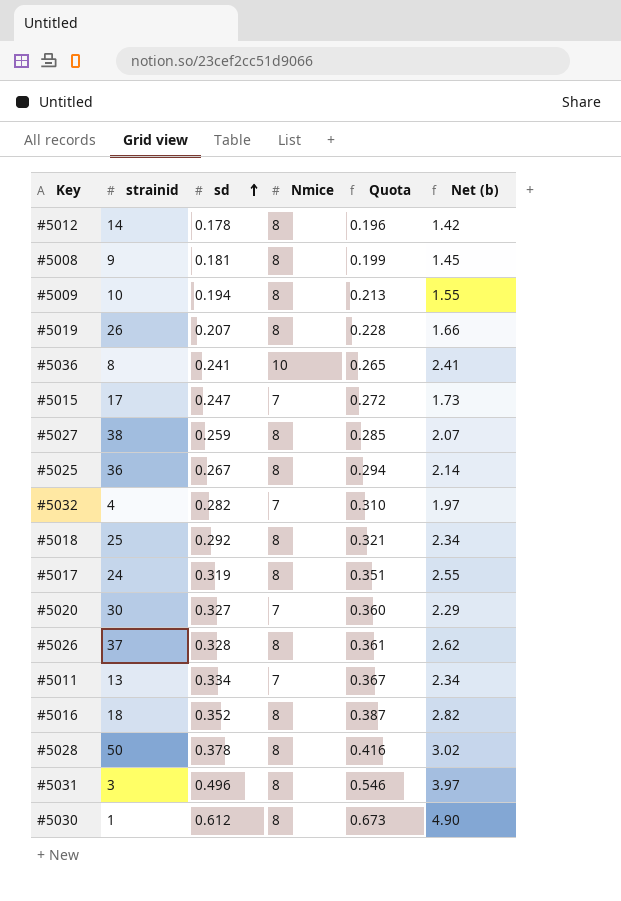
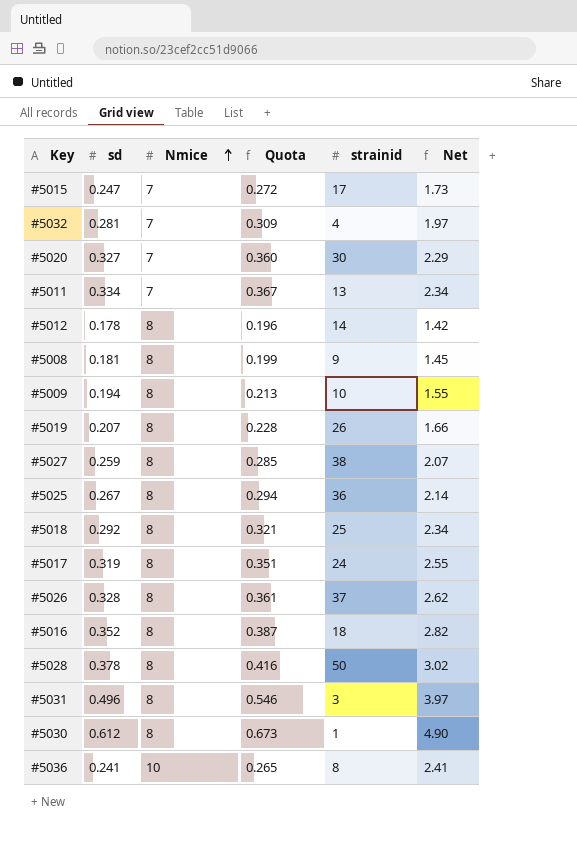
row order: sd ascending -> Nmice ascending
column strainid | position: 2 -> 5
column name: Net (b) -> Net
#5032 | sd: 0.282 -> 0.281
#5032 | Quota: 0.310 -> 0.309

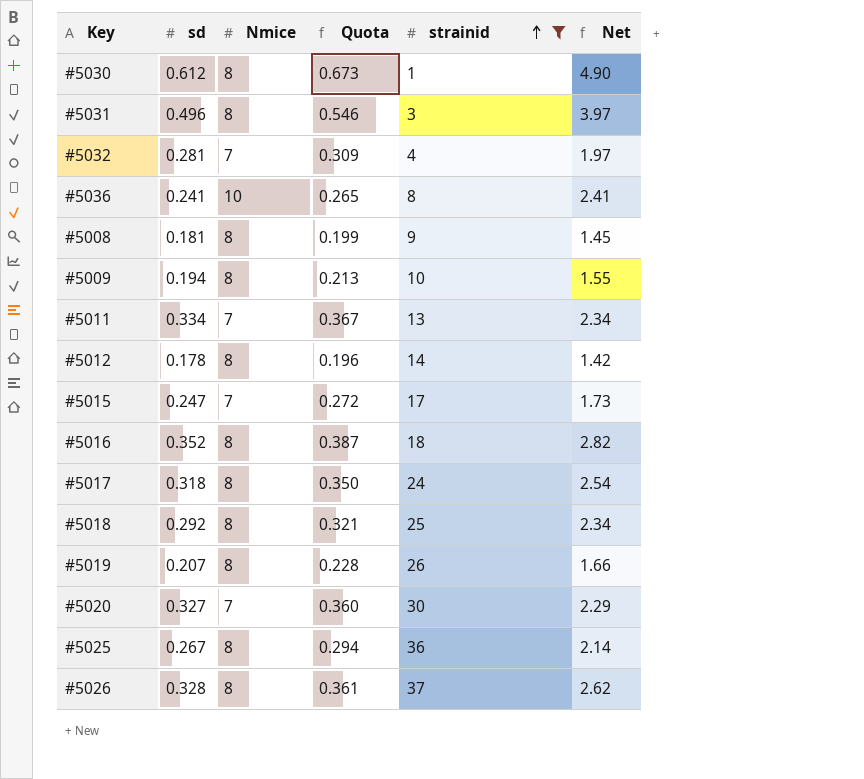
filter: none -> strainid <= 37
row order: Nmice ascending -> strainid ascending
#5017 | sd: 0.319 -> 0.318
#5017 | Quota: 0.351 -> 0.350
#5017 | Net: 2.55 -> 2.54

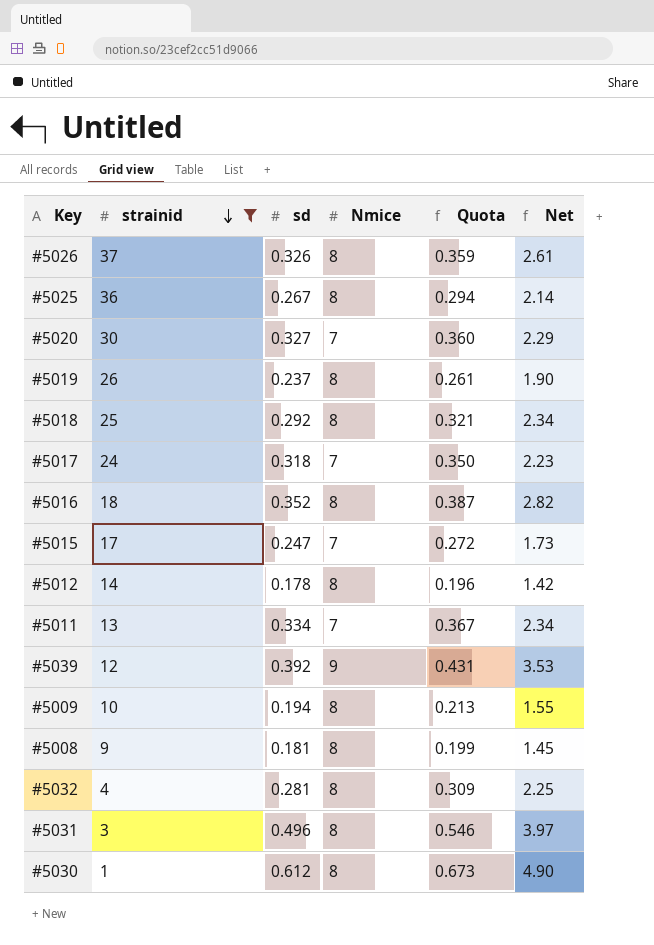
row order: strainid ascending -> strainid descending
column strainid | position: 5 -> 2
row #5036: 0.241 | 10 | 0.265 | 8 | 2.41 -> none
#5026 | sd: 0.328 -> 0.326
#5026 | Quota: 0.361 -> 0.359
#5026 | Net: 2.62 -> 2.61
#5019 | sd: 0.207 -> 0.237
#5019 | Quota: 0.228 -> 0.261
#5019 | Net: 1.66 -> 1.90
#5017 | Nmice: 8 -> 7
#5017 | Net: 2.54 -> 2.23
row #5039: none -> 12 | 0.392 | 9 | 0.431 | 3.53
#5032 | Nmice: 7 -> 8
#5032 | Net: 1.97 -> 2.25

